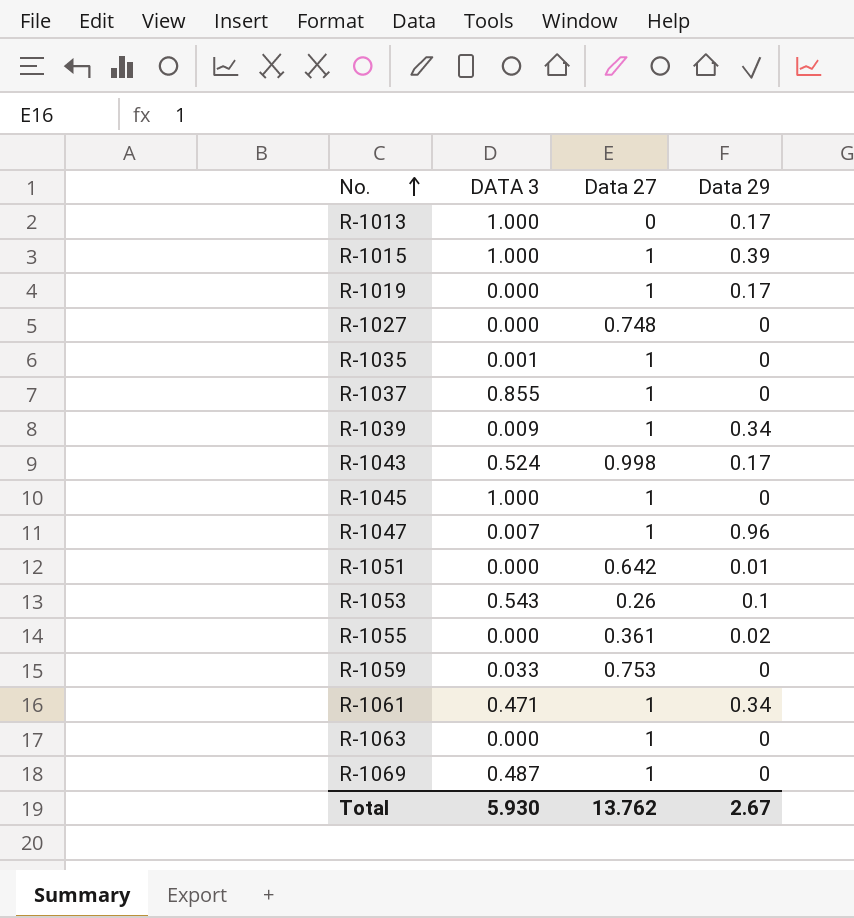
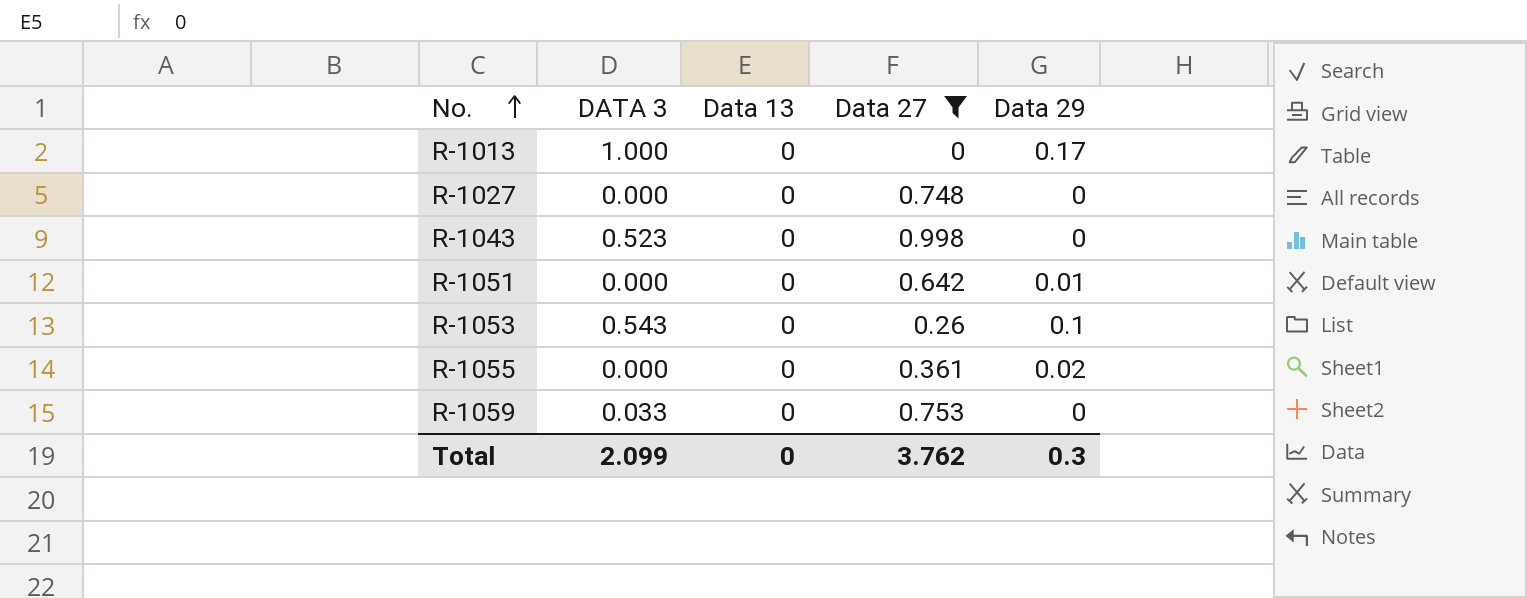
filter: none -> Data 27 != 1
column Data 13 | position: none -> 3
R-1043 | DATA 3: 0.524 -> 0.523
R-1043 | Data 29: 0.17 -> 0
Total | DATA 3: 5.930 -> 2.099
Total | Data 27: 13.762 -> 3.762
Total | Data 29: 2.67 -> 0.3

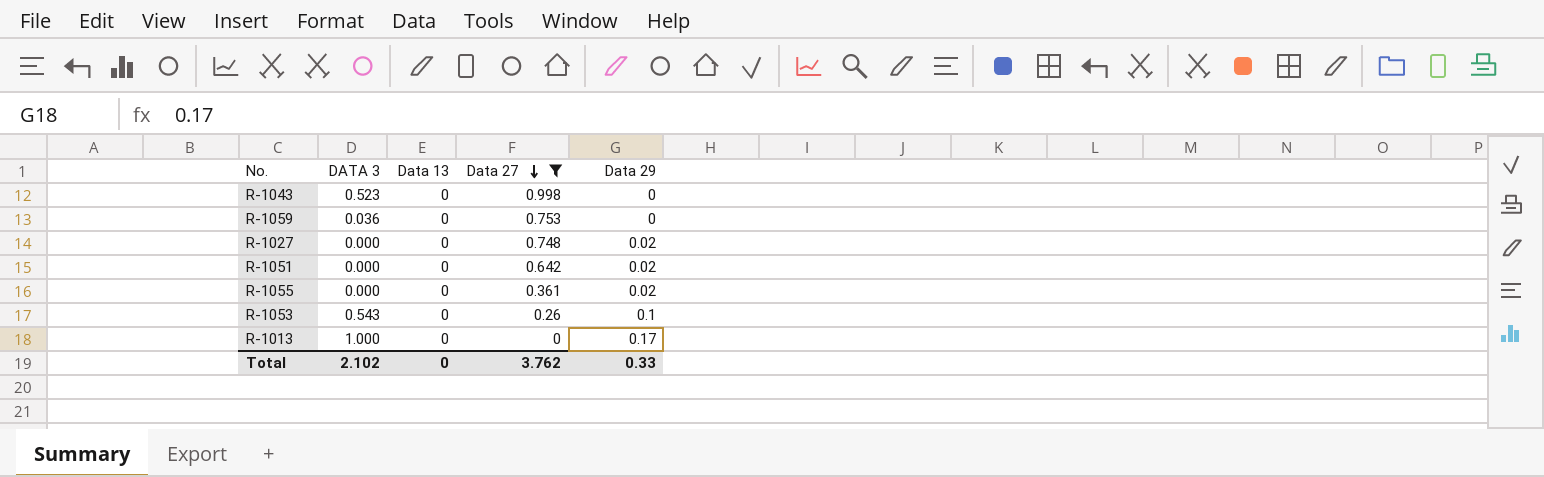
row order: No. ascending -> Data 27 descending
R-1059 | DATA 3: 0.033 -> 0.036
R-1027 | Data 29: 0 -> 0.02
R-1051 | Data 29: 0.01 -> 0.02
Total | DATA 3: 2.099 -> 2.102
Total | Data 29: 0.3 -> 0.33

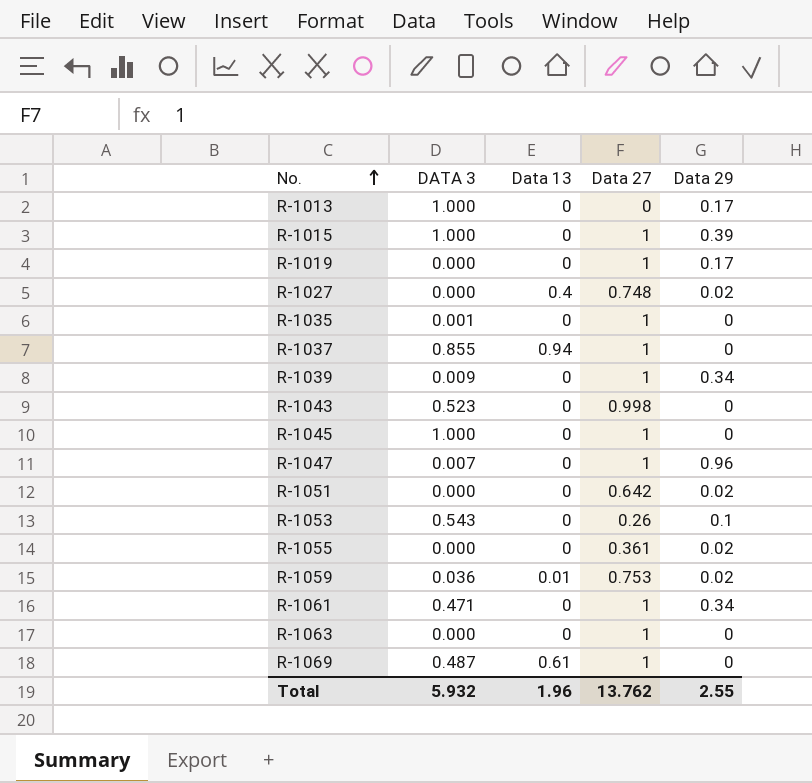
filter: Data 27 != 1 -> none
row order: Data 27 descending -> No. ascending
R-1027 | Data 13: 0 -> 0.4
R-1059 | Data 13: 0 -> 0.01
R-1059 | Data 29: 0 -> 0.02
Total | DATA 3: 2.102 -> 5.932
Total | Data 13: 0 -> 1.96
Total | Data 27: 3.762 -> 13.762
Total | Data 29: 0.33 -> 2.55

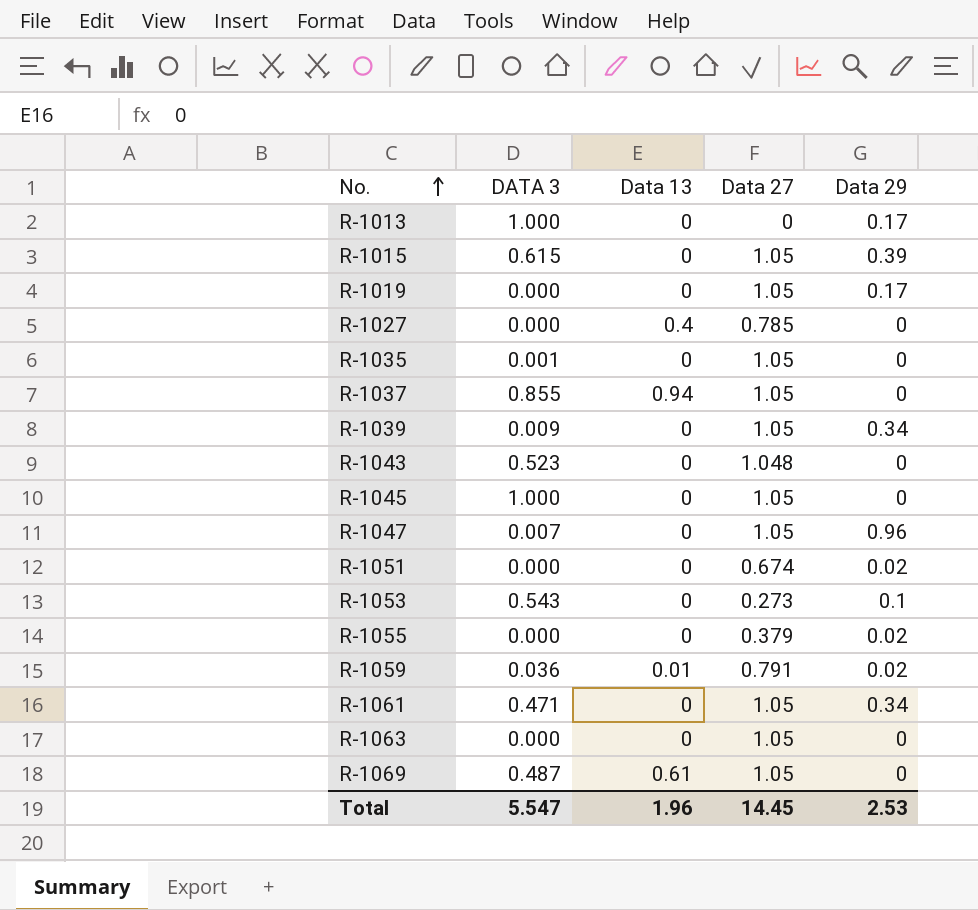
R-1015 | DATA 3: 1.000 -> 0.615
R-1015 | Data 27: 1 -> 1.05
R-1019 | Data 27: 1 -> 1.05
R-1027 | Data 27: 0.748 -> 0.785
R-1027 | Data 29: 0.02 -> 0
R-1035 | Data 27: 1 -> 1.05
R-1037 | Data 27: 1 -> 1.05
R-1039 | Data 27: 1 -> 1.05
R-1043 | Data 27: 0.998 -> 1.048
R-1045 | Data 27: 1 -> 1.05
R-1047 | Data 27: 1 -> 1.05
R-1051 | Data 27: 0.642 -> 0.674
R-1053 | Data 27: 0.26 -> 0.273
R-1055 | Data 27: 0.361 -> 0.379
R-1059 | Data 27: 0.753 -> 0.791
R-1061 | Data 27: 1 -> 1.05
R-1063 | Data 27: 1 -> 1.05
R-1069 | Data 27: 1 -> 1.05
Total | DATA 3: 5.932 -> 5.547
Total | Data 27: 13.762 -> 14.45
Total | Data 29: 2.55 -> 2.53

